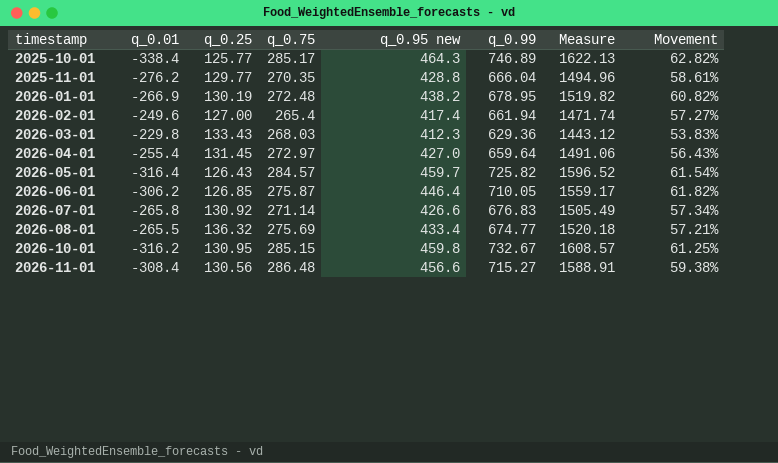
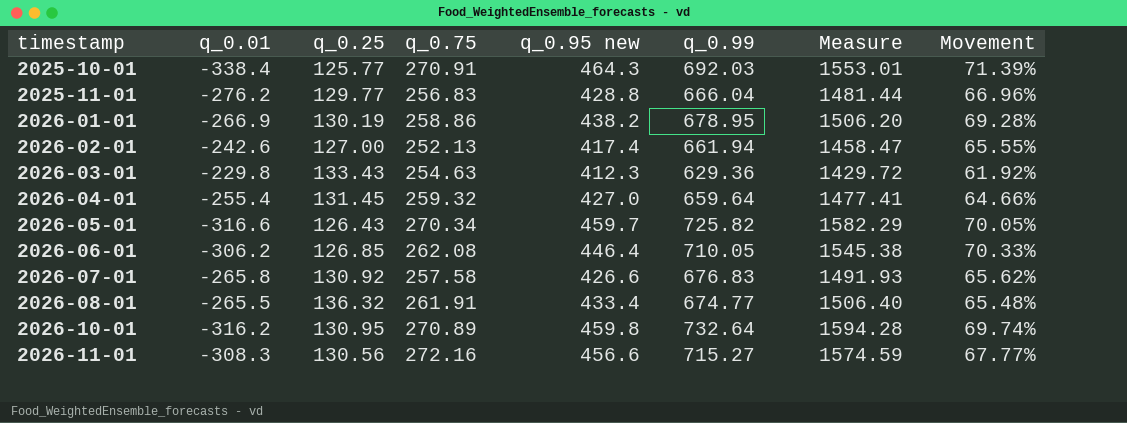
2025-10-01 | q_0.75: 285.17 -> 270.91
2025-10-01 | q_0.99: 746.89 -> 692.03
2025-10-01 | Measure: 1622.13 -> 1553.01
2025-10-01 | Movement: 62.82% -> 71.39%
2025-11-01 | q_0.75: 270.35 -> 256.83
2025-11-01 | Measure: 1494.96 -> 1481.44
2025-11-01 | Movement: 58.61% -> 66.96%
2026-01-01 | q_0.75: 272.48 -> 258.86
2026-01-01 | Measure: 1519.82 -> 1506.20
2026-01-01 | Movement: 60.82% -> 69.28%
2026-02-01 | q_0.01: -249.6 -> -242.6
2026-02-01 | q_0.75: 265.4 -> 252.13
2026-02-01 | Measure: 1471.74 -> 1458.47
2026-02-01 | Movement: 57.27% -> 65.55%
2026-03-01 | q_0.75: 268.03 -> 254.63
2026-03-01 | Measure: 1443.12 -> 1429.72
2026-03-01 | Movement: 53.83% -> 61.92%
2026-04-01 | q_0.75: 272.97 -> 259.32
2026-04-01 | Measure: 1491.06 -> 1477.41
2026-04-01 | Movement: 56.43% -> 64.66%
2026-05-01 | q_0.01: -316.4 -> -316.6
2026-05-01 | q_0.75: 284.57 -> 270.34
2026-05-01 | Measure: 1596.52 -> 1582.29
2026-05-01 | Movement: 61.54% -> 70.05%
2026-06-01 | q_0.75: 275.87 -> 262.08
2026-06-01 | Measure: 1559.17 -> 1545.38
2026-06-01 | Movement: 61.82% -> 70.33%
2026-07-01 | q_0.75: 271.14 -> 257.58
2026-07-01 | Measure: 1505.49 -> 1491.93
2026-07-01 | Movement: 57.34% -> 65.62%
2026-08-01 | q_0.75: 275.69 -> 261.91
2026-08-01 | Measure: 1520.18 -> 1506.40
2026-08-01 | Movement: 57.21% -> 65.48%
2026-10-01 | q_0.75: 285.15 -> 270.89
2026-10-01 | q_0.99: 732.67 -> 732.64
2026-10-01 | Measure: 1608.57 -> 1594.28
2026-10-01 | Movement: 61.25% -> 69.74%
2026-11-01 | q_0.01: -308.4 -> -308.3
2026-11-01 | q_0.75: 286.48 -> 272.16
2026-11-01 | Measure: 1588.91 -> 1574.59
2026-11-01 | Movement: 59.38% -> 67.77%

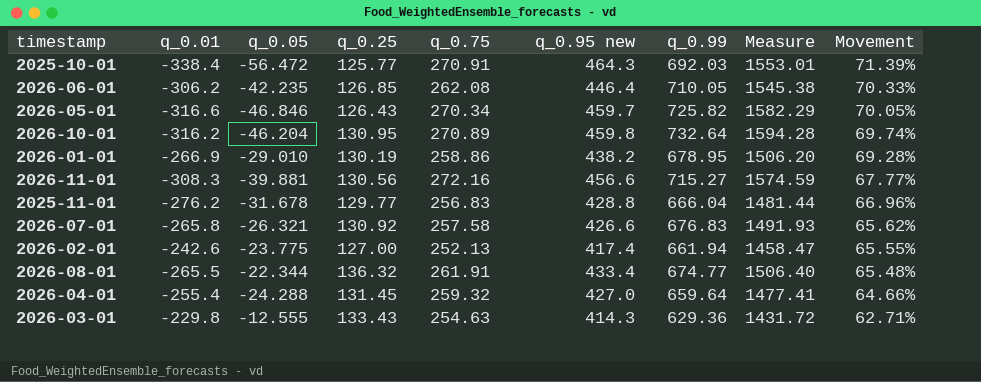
row order: timestamp ascending -> Movement descending
column q_0.05 | position: none -> 3
2026-03-01 | q_0.95 new: 412.3 -> 414.3
2026-03-01 | Measure: 1429.72 -> 1431.72
2026-03-01 | Movement: 61.92% -> 62.71%

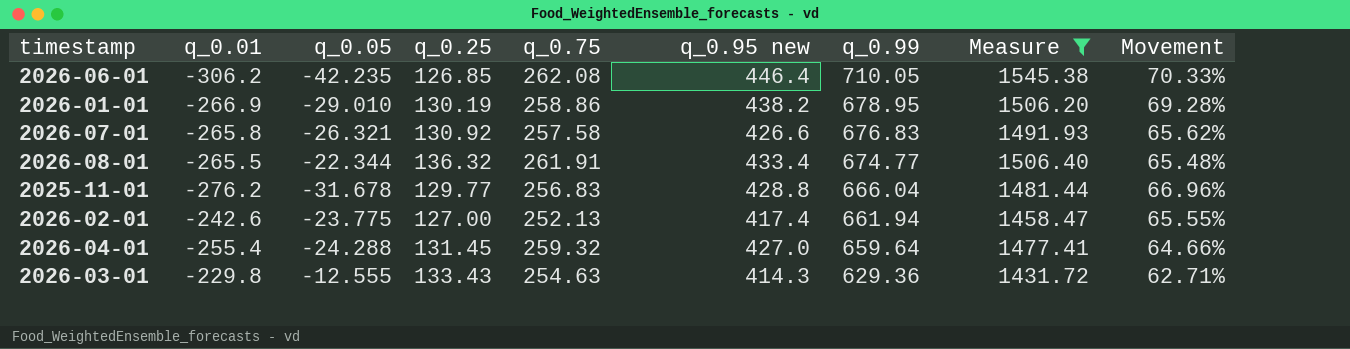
filter: none -> Measure <= 1545.38
row order: Movement descending -> q_0.99 descending

